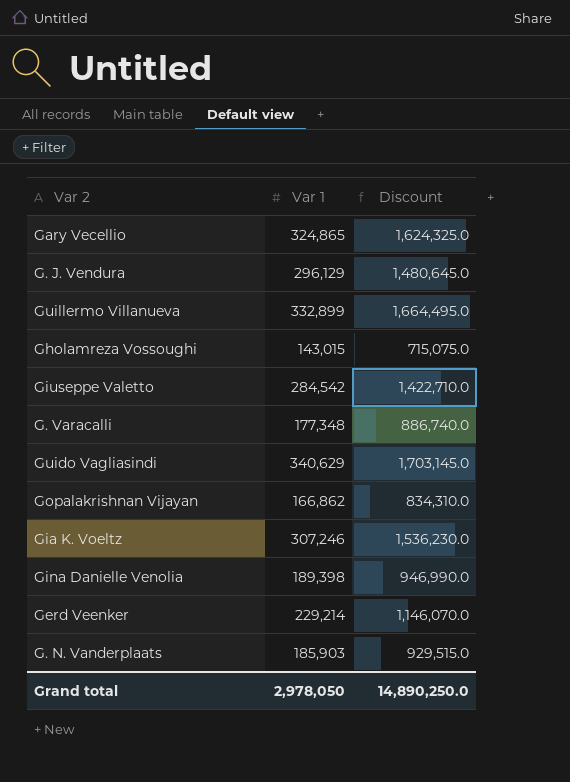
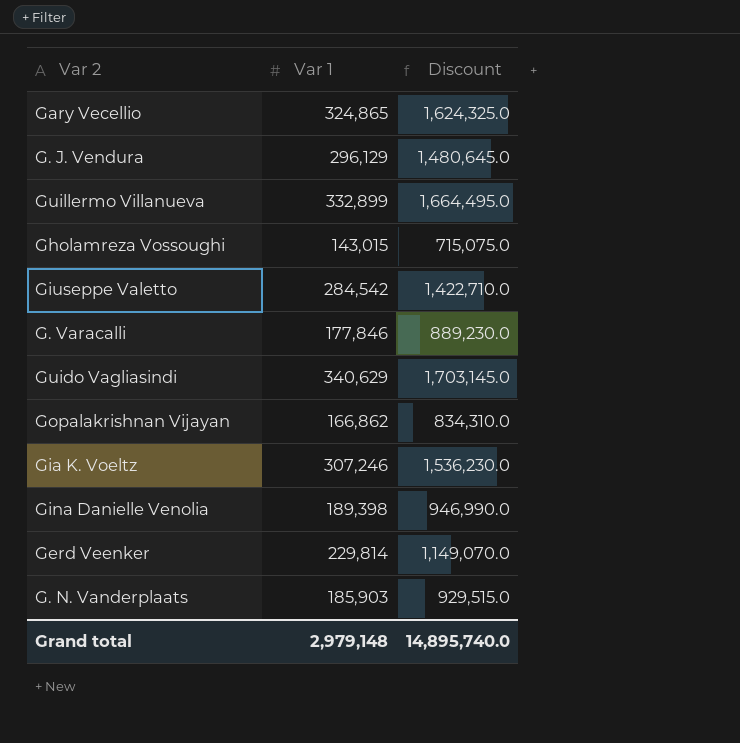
G. Varacalli | Var 1: 177,348 -> 177,846
G. Varacalli | Discount: 886,740.0 -> 889,230.0
Gerd Veenker | Var 1: 229,214 -> 229,814
Gerd Veenker | Discount: 1,146,070.0 -> 1,149,070.0
Grand total | Var 1: 2,978,050 -> 2,979,148
Grand total | Discount: 14,890,250.0 -> 14,895,740.0

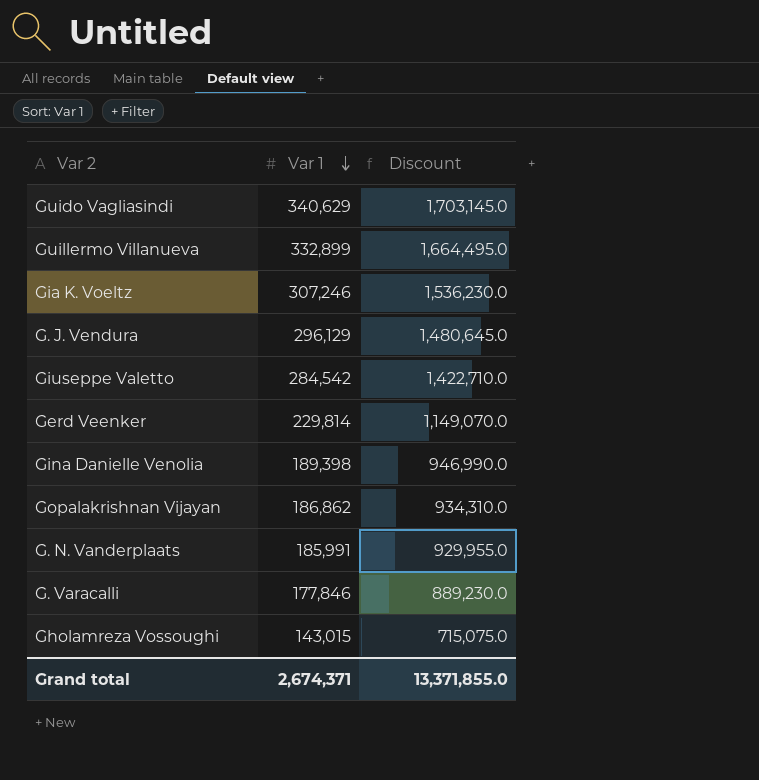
row order: none -> Var 1 descending
row Gary Vecellio: 324,865 | 1,624,325.0 -> none
Gopalakrishnan Vijayan | Var 1: 166,862 -> 186,862
Gopalakrishnan Vijayan | Discount: 834,310.0 -> 934,310.0
G. N. Vanderplaats | Var 1: 185,903 -> 185,991
G. N. Vanderplaats | Discount: 929,515.0 -> 929,955.0
Grand total | Var 1: 2,979,148 -> 2,674,371
Grand total | Discount: 14,895,740.0 -> 13,371,855.0

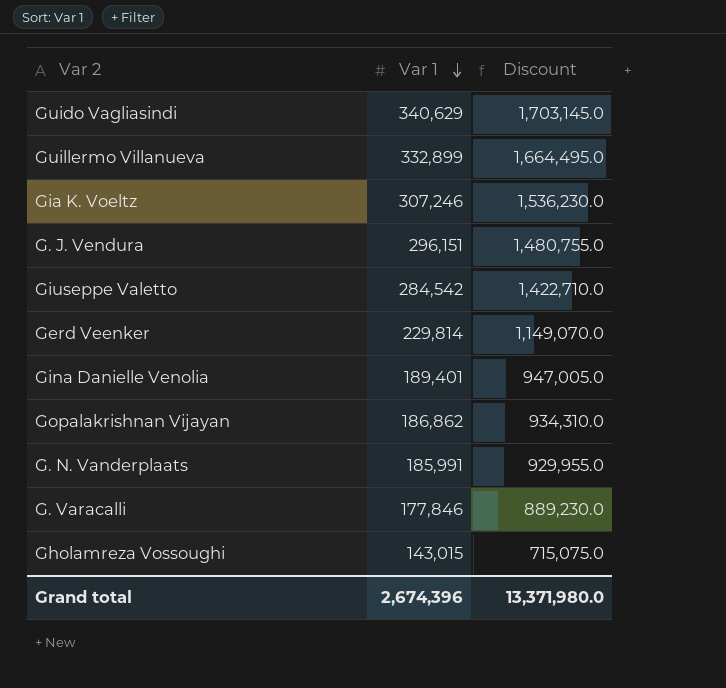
G. J. Vendura | Var 1: 296,129 -> 296,151
G. J. Vendura | Discount: 1,480,645.0 -> 1,480,755.0
Gina Danielle Venolia | Var 1: 189,398 -> 189,401
Gina Danielle Venolia | Discount: 946,990.0 -> 947,005.0
Grand total | Var 1: 2,674,371 -> 2,674,396
Grand total | Discount: 13,371,855.0 -> 13,371,980.0

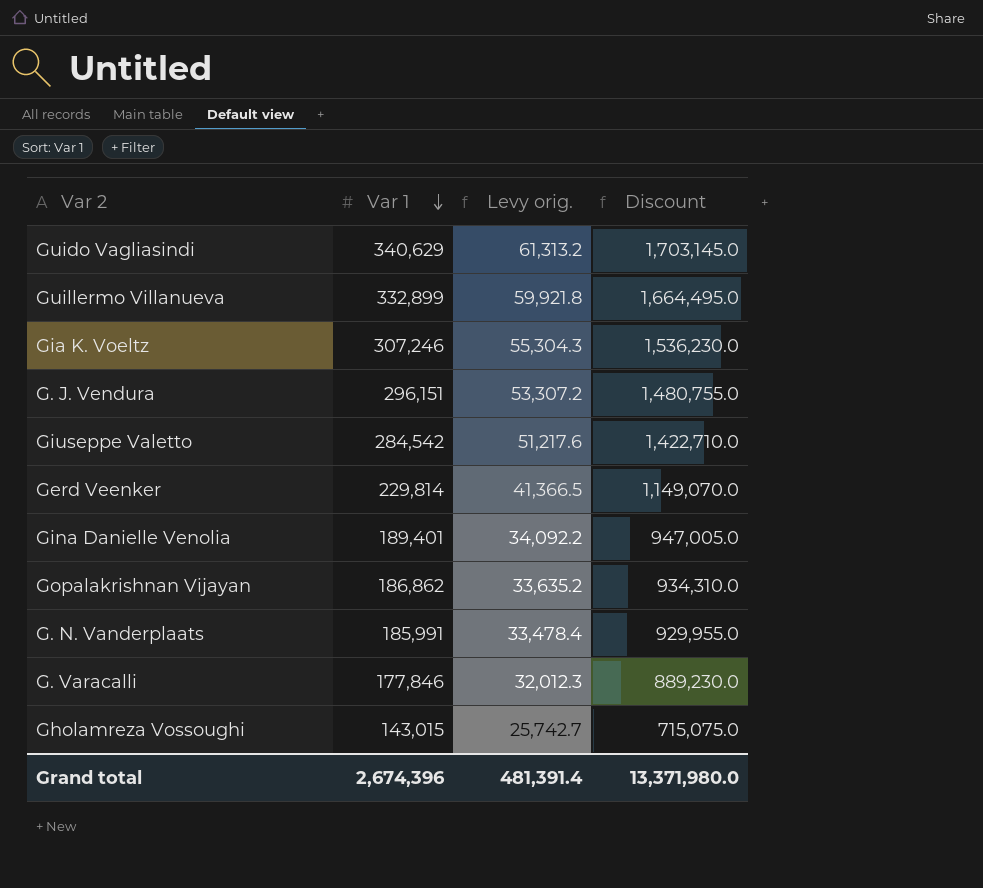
column Levy orig. | formula: none -> [Var 1] * 0.18

